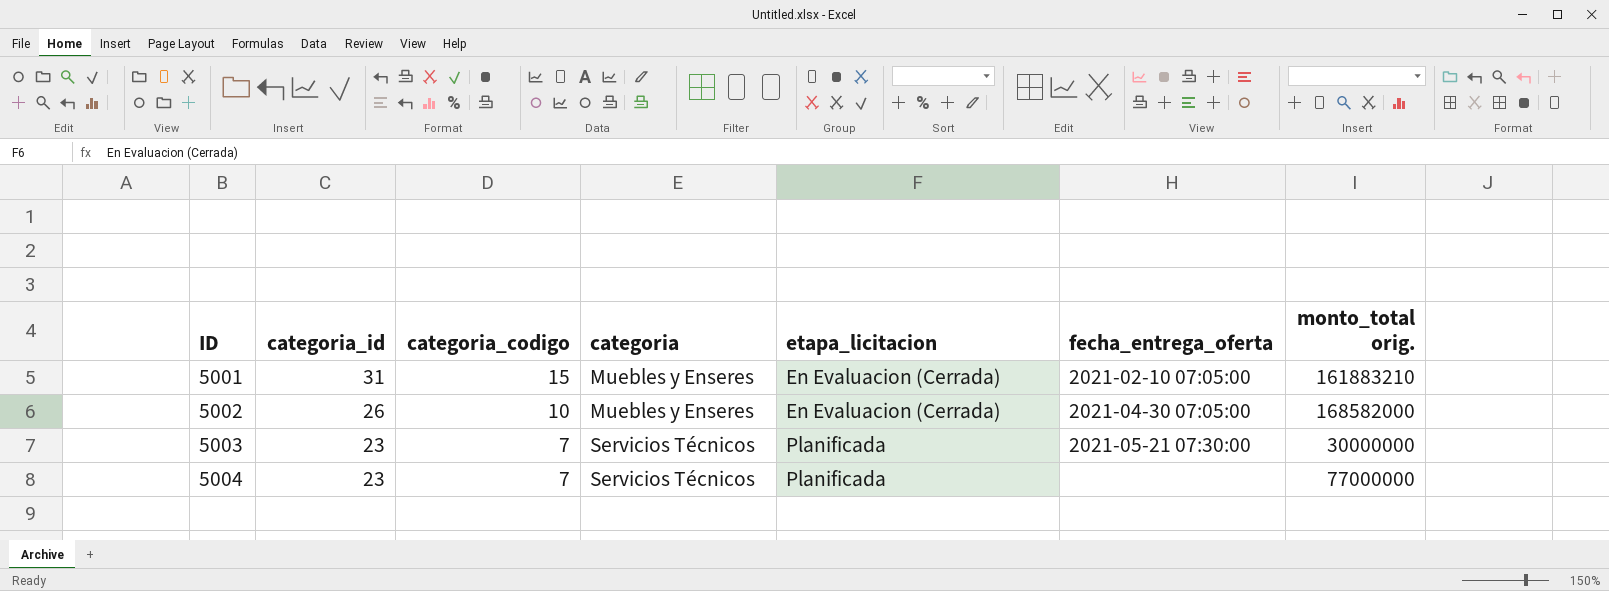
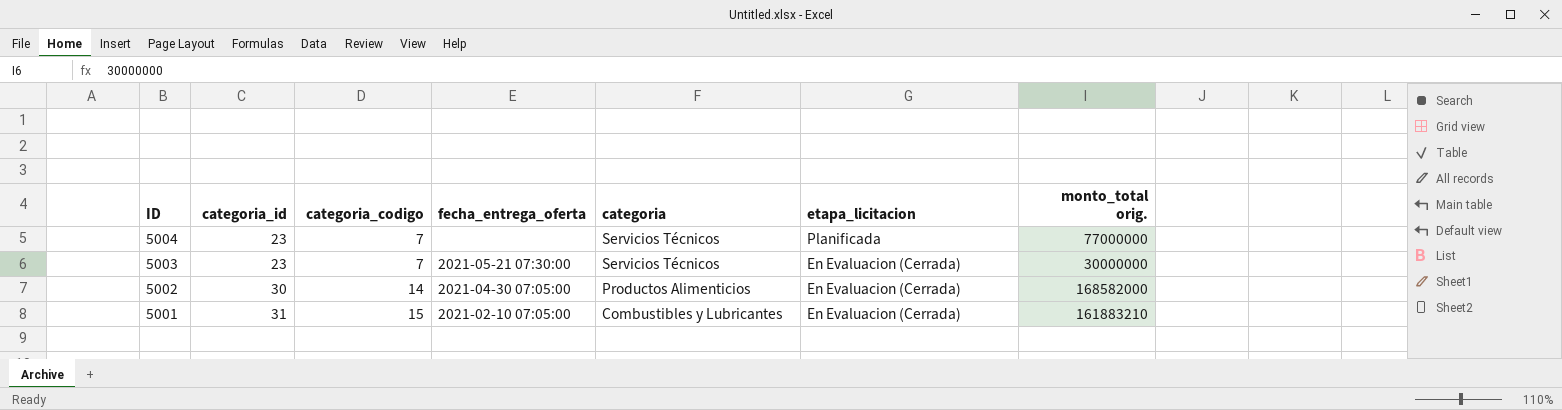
row order: ID ascending -> ID descending
column fecha_entrega_oferta | position: 6 -> 4
5003 | etapa_licitacion: Planificada -> En Evaluacion (Cerrada)
5002 | categoria_id: 26 -> 30
5002 | categoria_codigo: 10 -> 14
5002 | categoria: Muebles y Enseres -> Productos Alimenticios
5001 | categoria: Muebles y Enseres -> Combustibles y Lubricantes

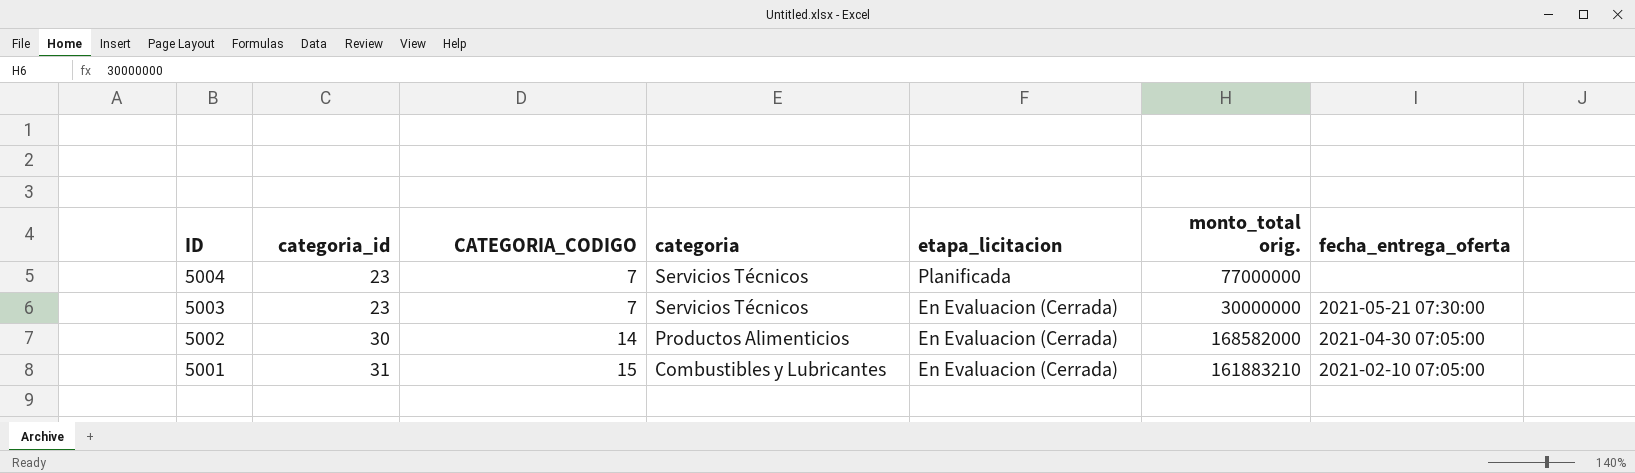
column name: categoria_codigo -> CATEGORIA_CODIGO
column fecha_entrega_oferta | position: 4 -> 7

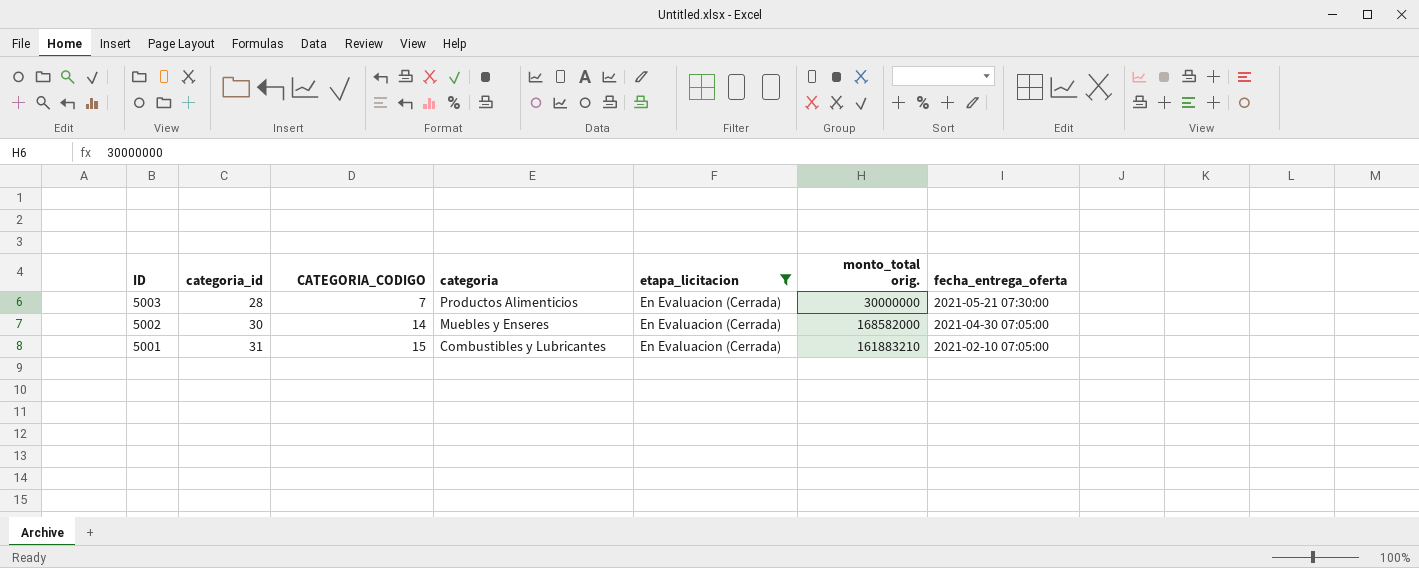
filter: none -> etapa_licitacion = En Evaluacion (Cerrada)
5003 | categoria_id: 23 -> 28
5003 | categoria: Servicios Técnicos -> Productos Alimenticios
5002 | categoria: Productos Alimenticios -> Muebles y Enseres

